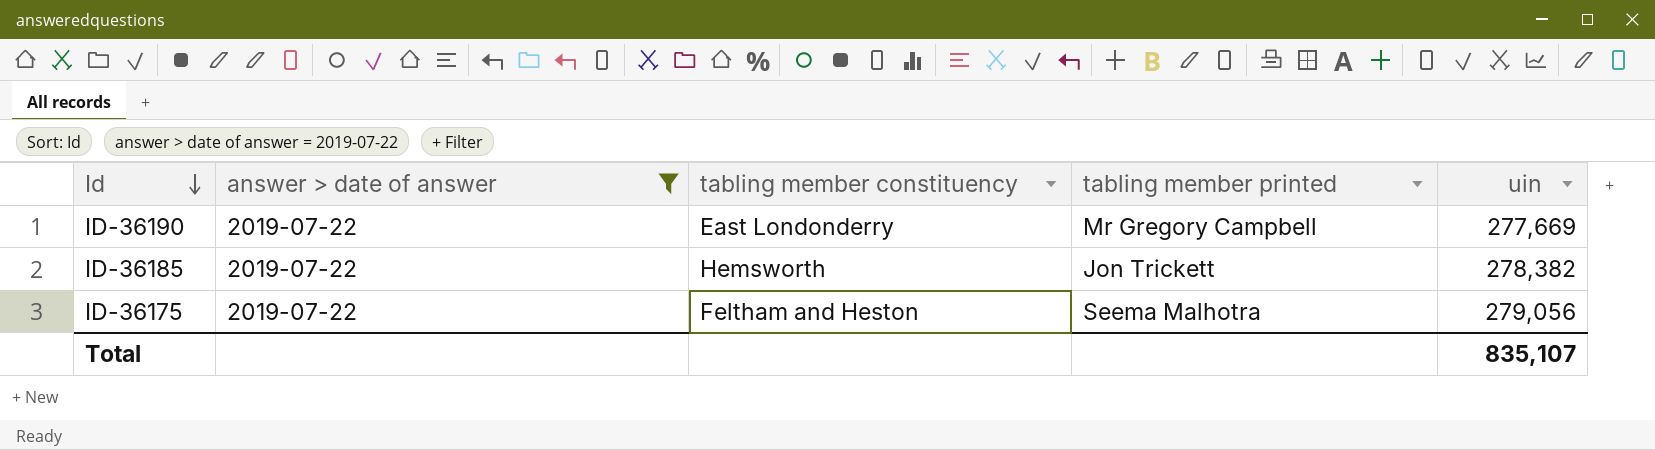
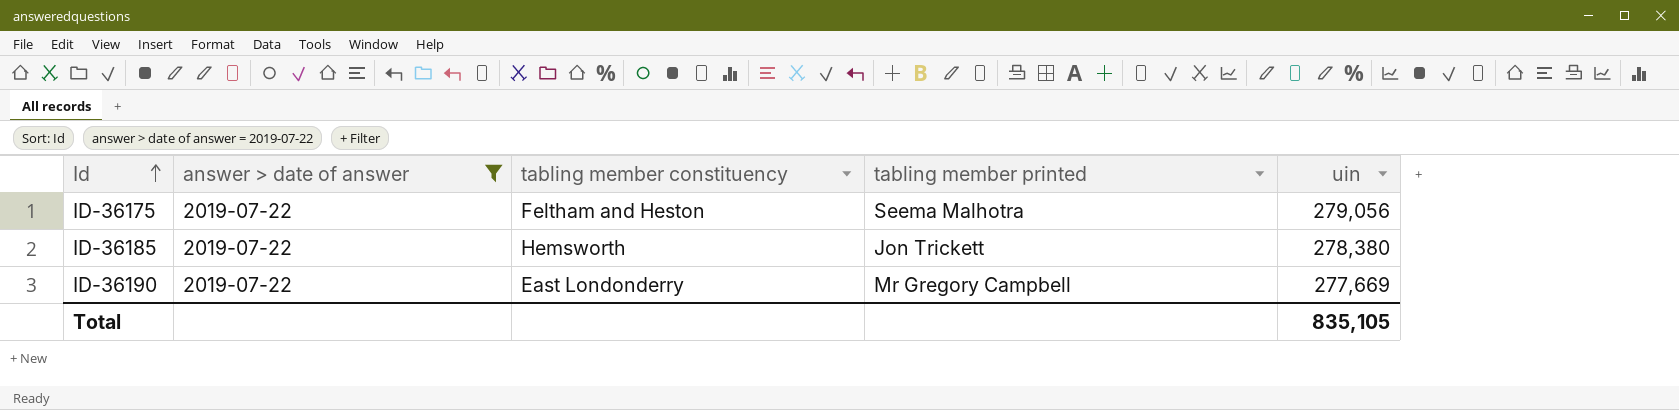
row order: Id descending -> Id ascending
ID-36185 | uin: 278,382 -> 278,380
Total | uin: 835,107 -> 835,105

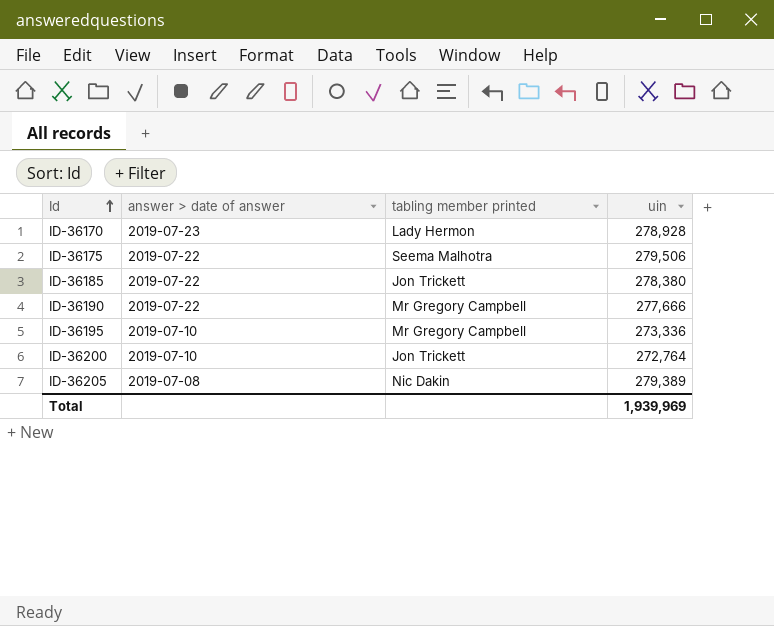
filter: answer > date of answer = 2019-07-22 -> none
column tabling member constituency | position: 3 -> none
ID-36175 | uin: 279,056 -> 279,506
ID-36190 | uin: 277,669 -> 277,666
Total | uin: 835,105 -> 1,939,969

